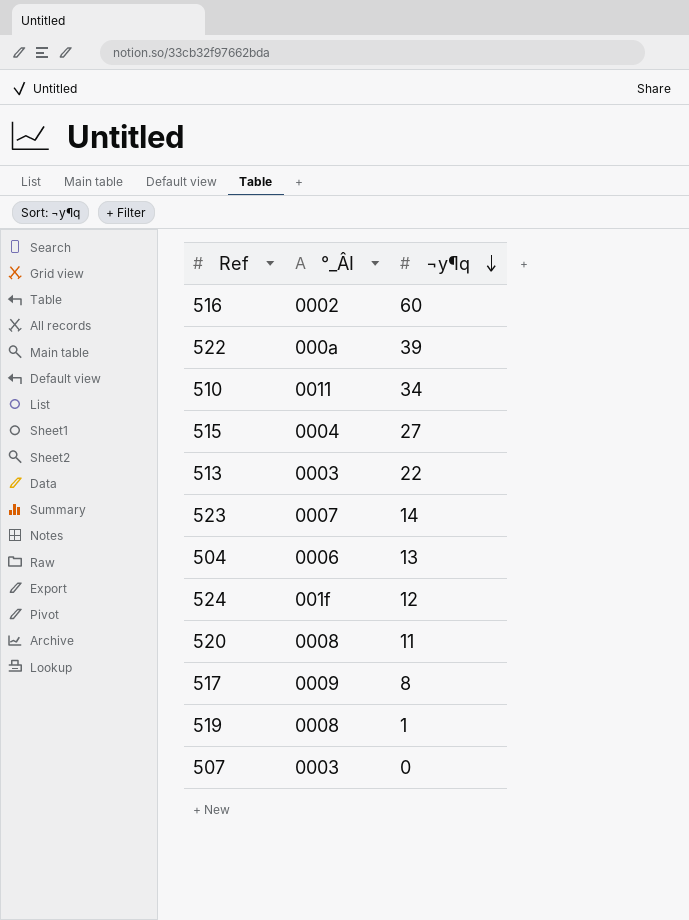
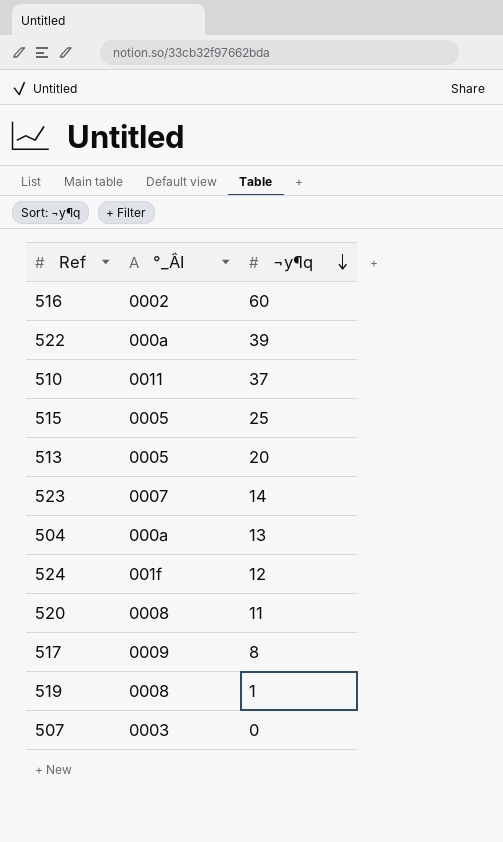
510 | ¬y¶q: 34 -> 37
515 | °_ÂI: 0004 -> 0005
515 | ¬y¶q: 27 -> 25
513 | °_ÂI: 0003 -> 0005
513 | ¬y¶q: 22 -> 20
504 | °_ÂI: 0006 -> 000a

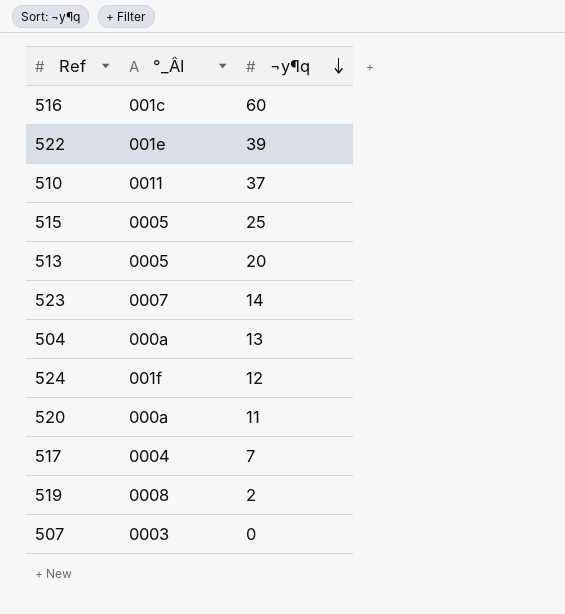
516 | °_ÂI: 0002 -> 001c
522 | °_ÂI: 000a -> 001e
520 | °_ÂI: 0008 -> 000a
517 | °_ÂI: 0009 -> 0004
517 | ¬y¶q: 8 -> 7
519 | ¬y¶q: 1 -> 2

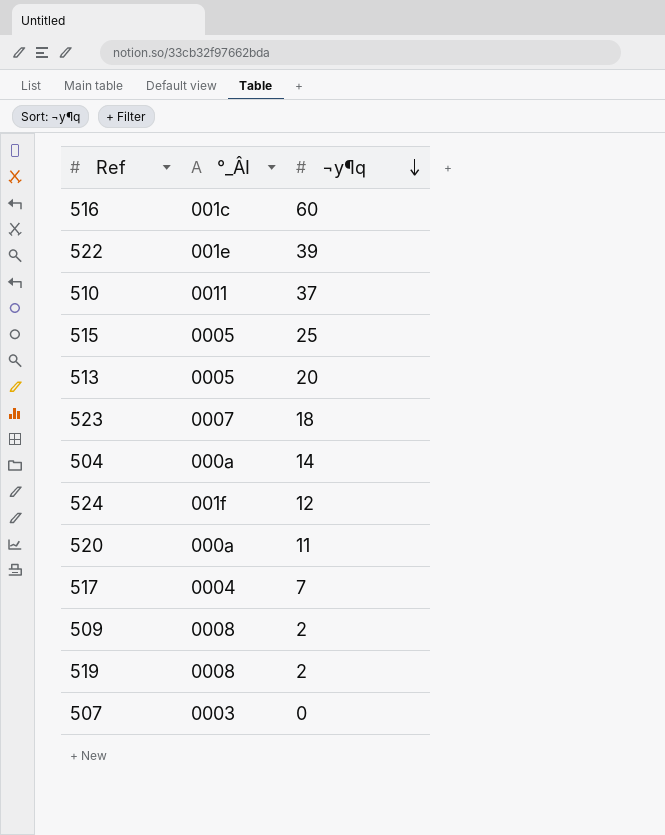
523 | ¬y¶q: 14 -> 18
504 | ¬y¶q: 13 -> 14
row 509: none -> 0008 | 2

